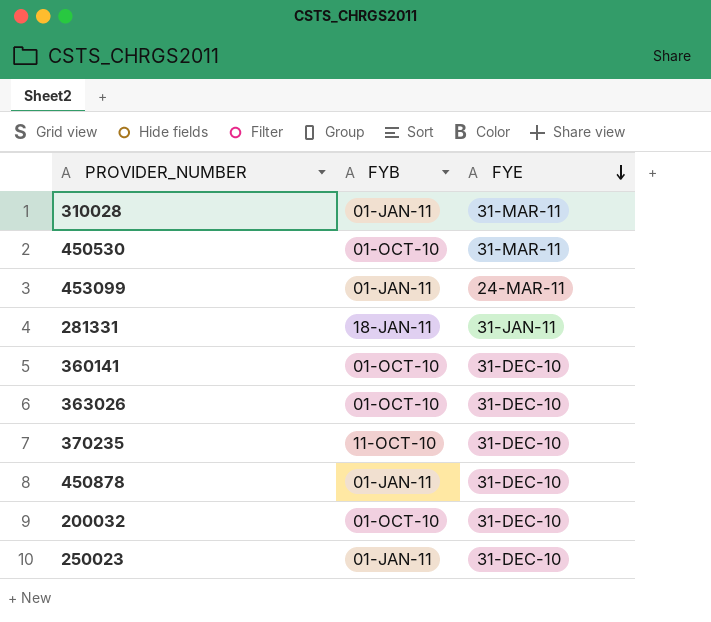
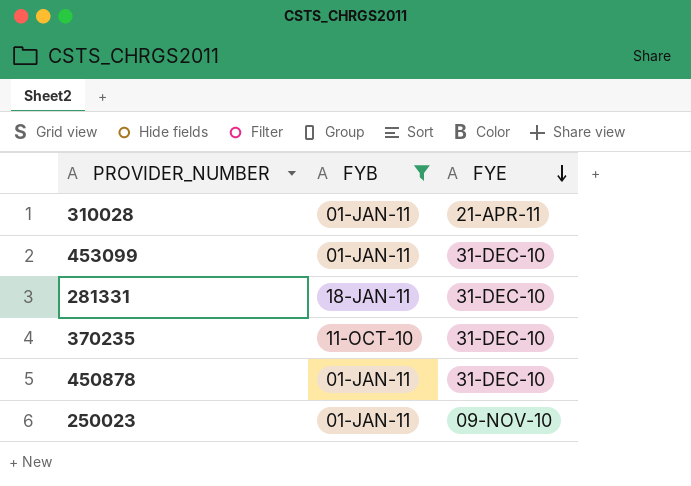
filter: none -> FYB != 01-OCT-10
310028 | FYE: 31-MAR-11 -> 21-APR-11
453099 | FYE: 24-MAR-11 -> 31-DEC-10
281331 | FYE: 31-JAN-11 -> 31-DEC-10
250023 | FYE: 31-DEC-10 -> 09-NOV-10

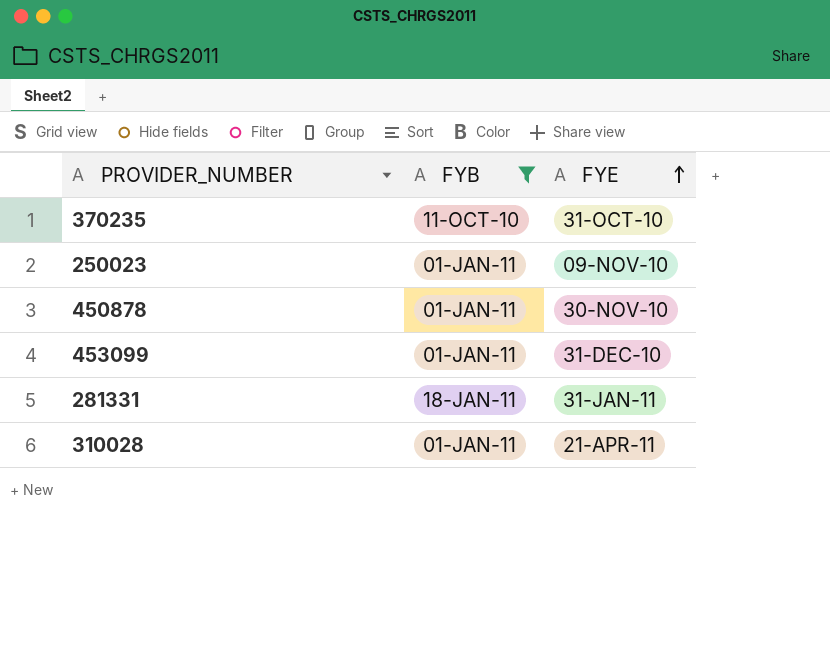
row order: FYE descending -> FYE ascending
370235 | FYE: 31-DEC-10 -> 31-OCT-10
450878 | FYE: 31-DEC-10 -> 30-NOV-10
281331 | FYE: 31-DEC-10 -> 31-JAN-11

